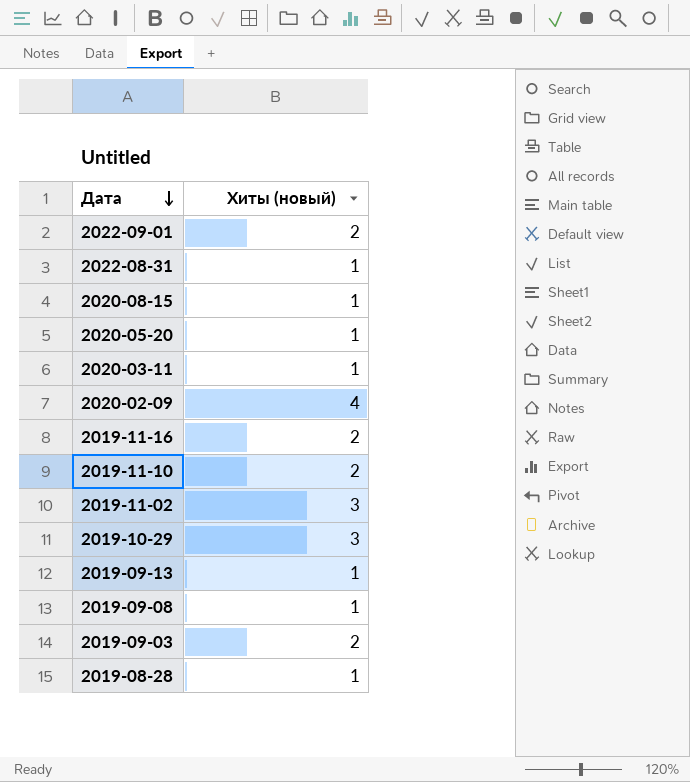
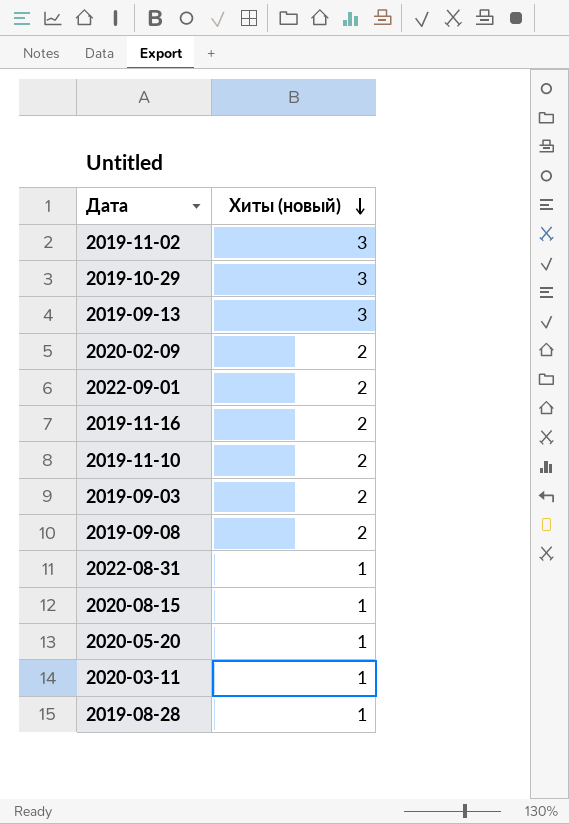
row order: Дата descending -> Хиты (новый) descending
2019-09-13 | Хиты (новый): 1 -> 3
2020-02-09 | Хиты (новый): 4 -> 2
2019-09-08 | Хиты (новый): 1 -> 2

